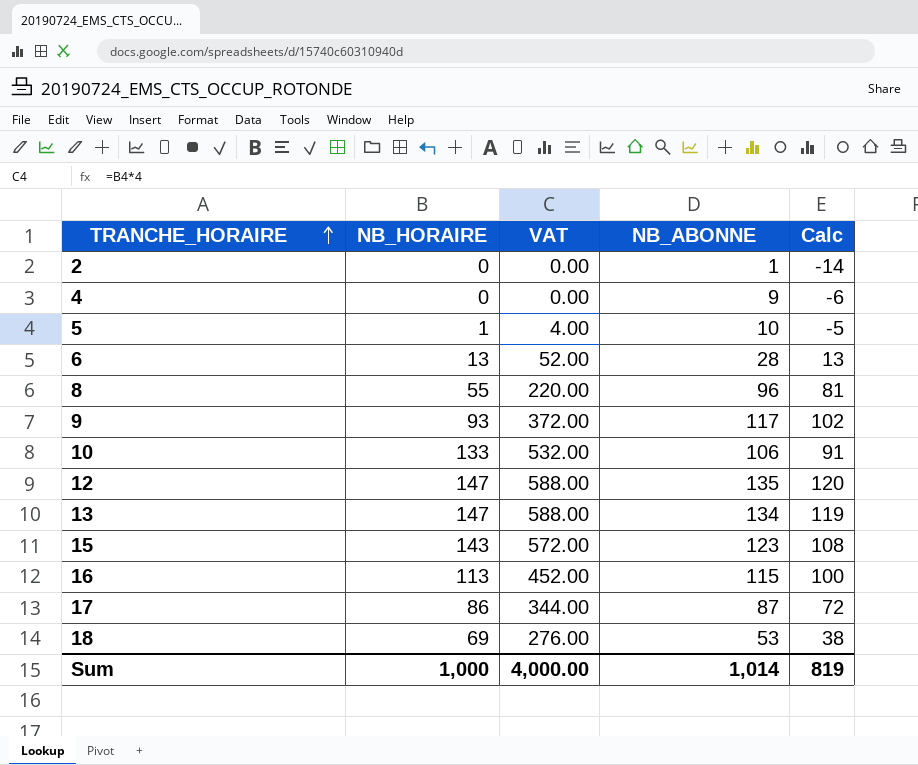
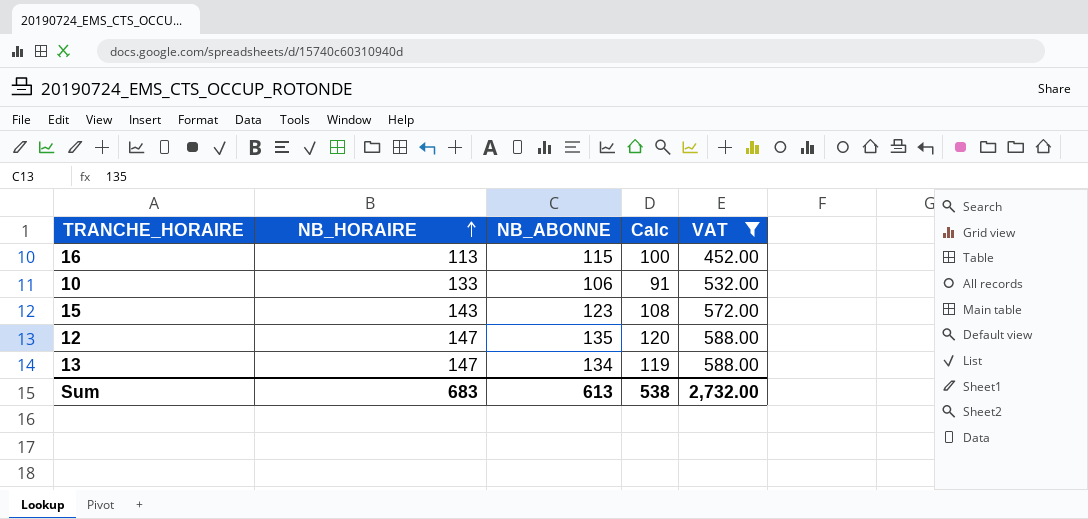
filter: none -> VAT >= 452.00
row order: TRANCHE_HORAIRE ascending -> NB_HORAIRE ascending
column VAT | position: 3 -> 5
Sum | NB_HORAIRE: 1,000 -> 683
Sum | NB_ABONNE: 1,014 -> 613
Sum | Calc: 819 -> 538
Sum | VAT: 4,000.00 -> 2,732.00

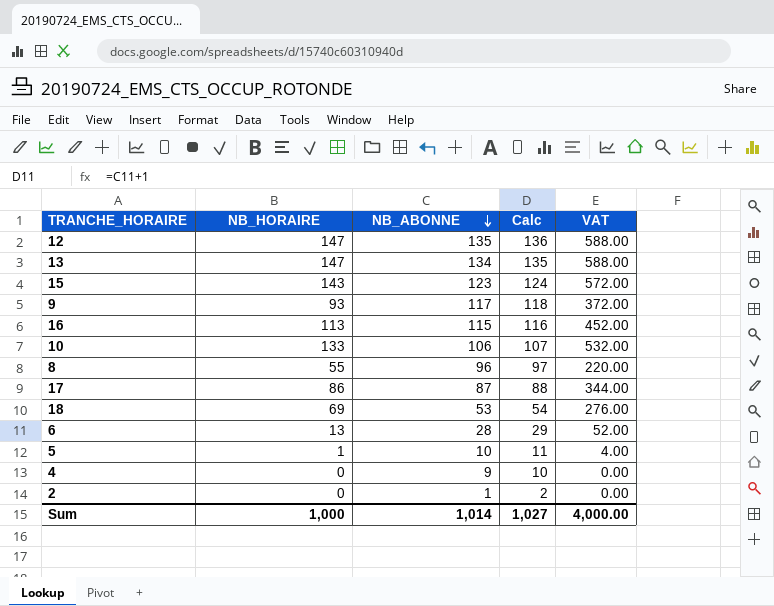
filter: VAT >= 452.00 -> none
row order: NB_HORAIRE ascending -> NB_ABONNE descending
column Calc | formula: [NB_ABONNE] - 15 -> [NB_ABONNE] + 1
Sum | NB_HORAIRE: 683 -> 1,000
Sum | NB_ABONNE: 613 -> 1,014
Sum | Calc: 538 -> 1,027
Sum | VAT: 2,732.00 -> 4,000.00

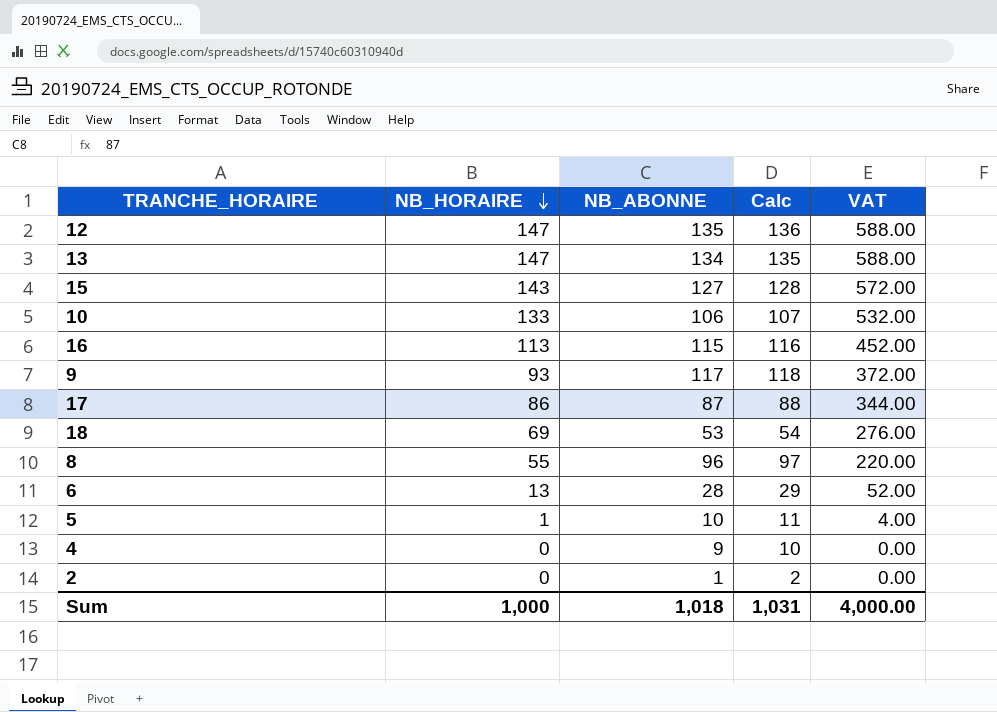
row order: NB_ABONNE descending -> NB_HORAIRE descending
15 | NB_ABONNE: 123 -> 127
15 | Calc: 124 -> 128
Sum | NB_ABONNE: 1,014 -> 1,018
Sum | Calc: 1,027 -> 1,031

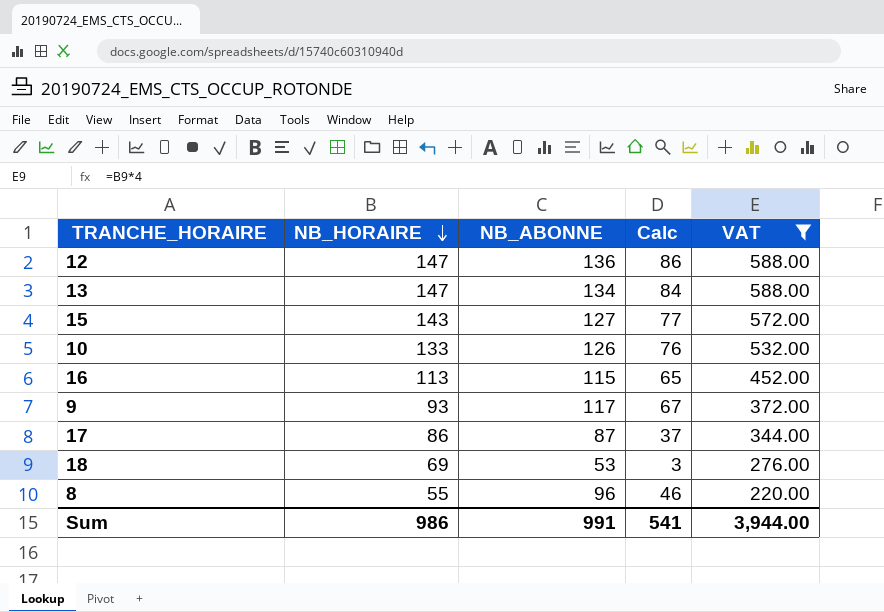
filter: none -> VAT >= 220.00
column Calc | formula: [NB_ABONNE] + 1 -> [NB_ABONNE] - 50
12 | NB_ABONNE: 135 -> 136
10 | NB_ABONNE: 106 -> 126
Sum | NB_HORAIRE: 1,000 -> 986
Sum | NB_ABONNE: 1,018 -> 991
Sum | Calc: 1,031 -> 541
Sum | VAT: 4,000.00 -> 3,944.00

